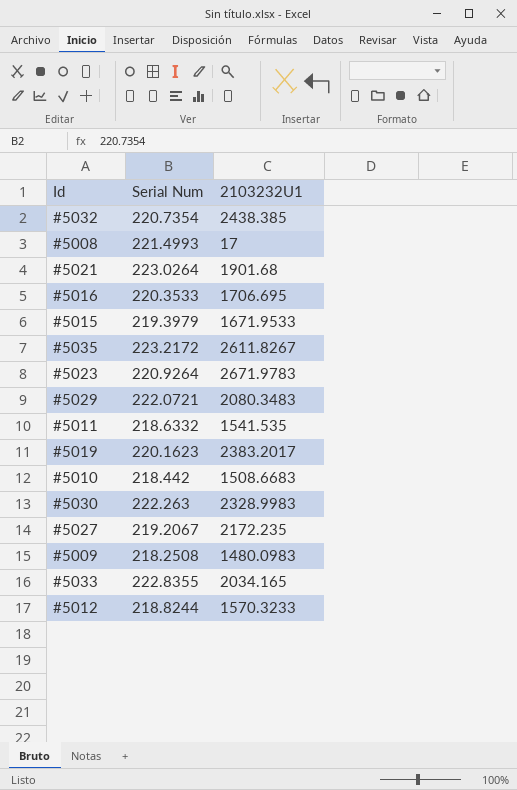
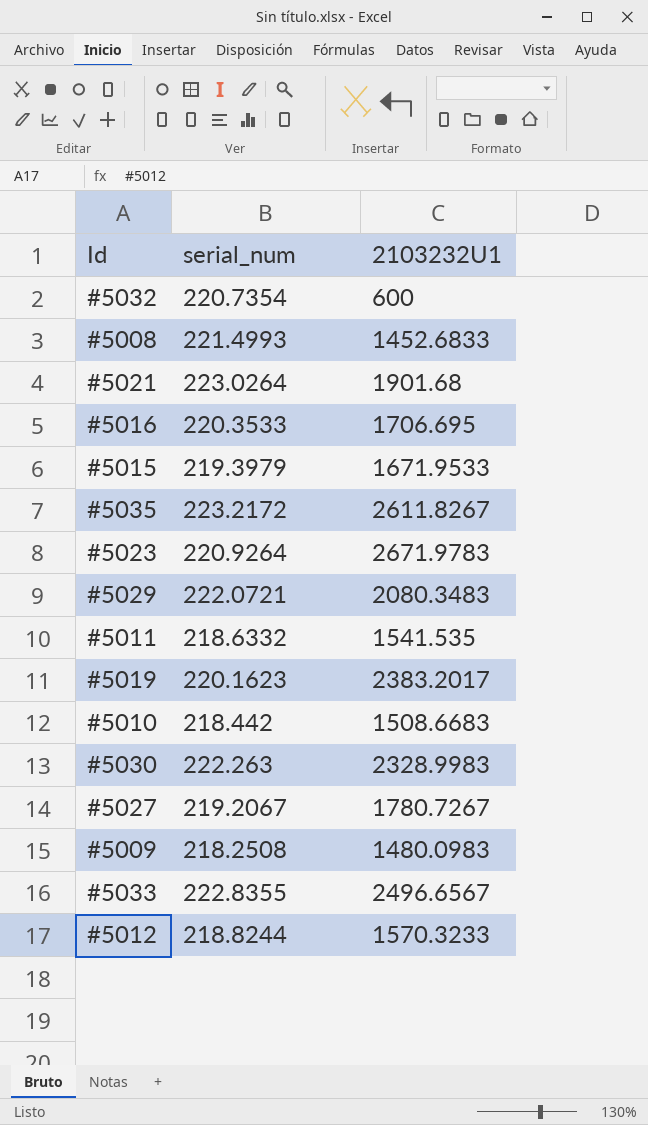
column name: Serial Num -> serial_num
#5032 | 2103232U1: 2438.385 -> 600
#5008 | 2103232U1: 17 -> 1452.6833
#5027 | 2103232U1: 2172.235 -> 1780.7267
#5033 | 2103232U1: 2034.165 -> 2496.6567

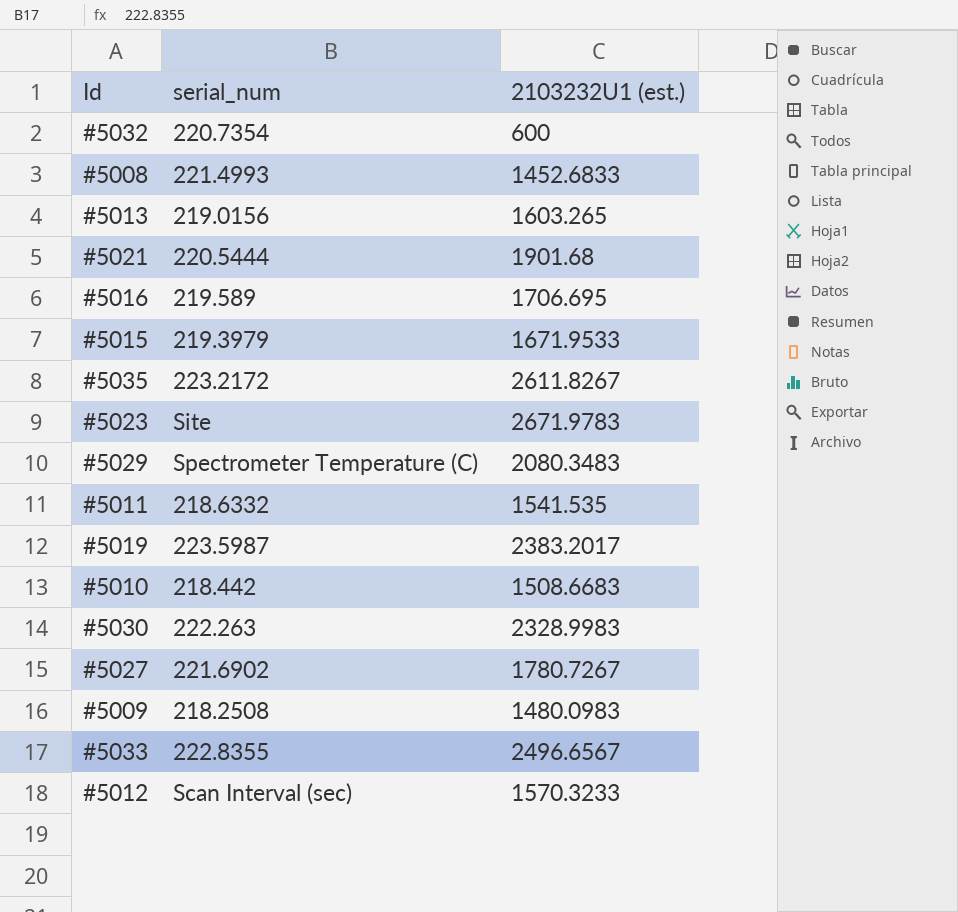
column name: 2103232U1 -> 2103232U1 (est.)
row #5013: none -> 219.0156 | 1603.265
#5021 | serial_num: 223.0264 -> 220.5444
#5016 | serial_num: 220.3533 -> 219.589
#5023 | serial_num: 220.9264 -> Site
#5029 | serial_num: 222.0721 -> Spectrometer Temperature (C)
#5019 | serial_num: 220.1623 -> 223.5987
#5027 | serial_num: 219.2067 -> 221.6902
#5012 | serial_num: 218.8244 -> Scan Interval (sec)

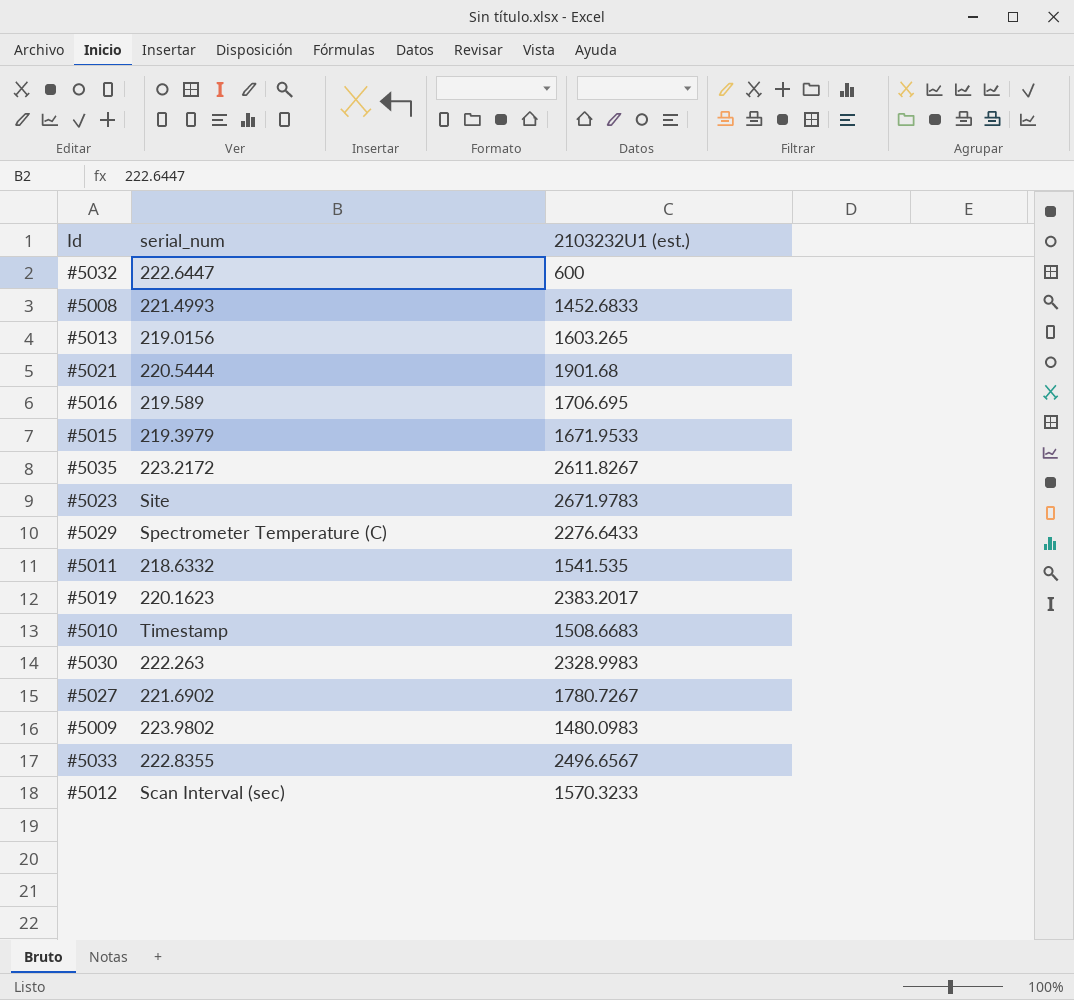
#5032 | serial_num: 220.7354 -> 222.6447
#5029 | 2103232U1 (est.): 2080.3483 -> 2276.6433
#5019 | serial_num: 223.5987 -> 220.1623
#5010 | serial_num: 218.442 -> Timestamp
#5009 | serial_num: 218.2508 -> 223.9802

